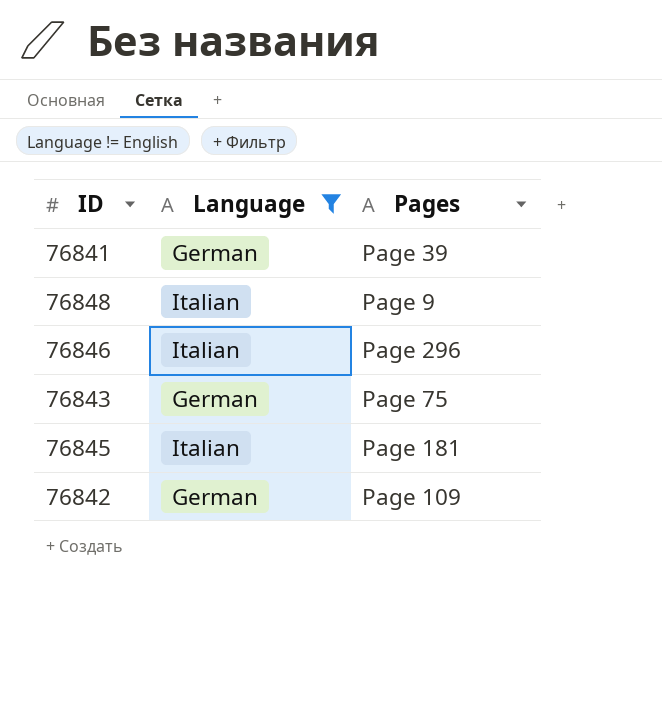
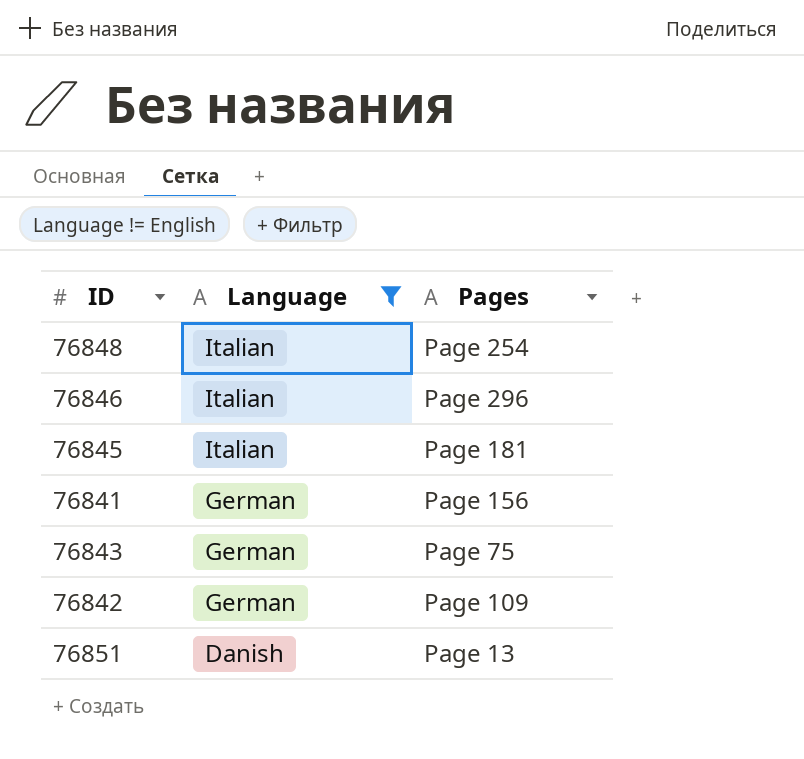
row order: none -> Language descending
76848 | Pages: Page 9 -> Page 254
76841 | Pages: Page 39 -> Page 156
row 76851: none -> Danish | Page 13

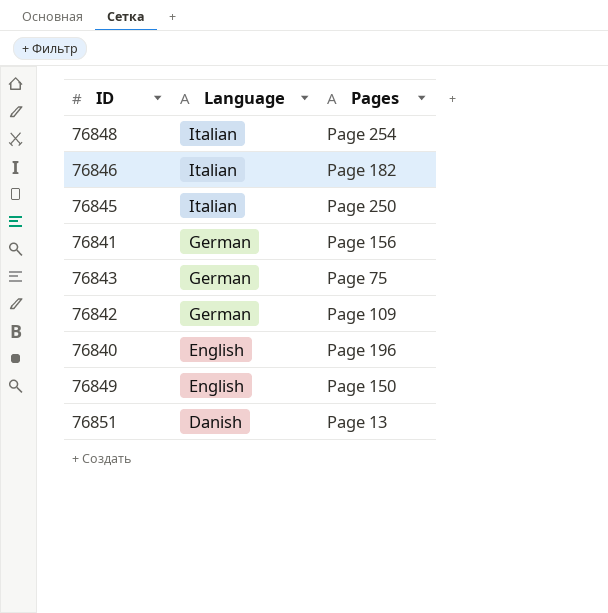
filter: Language != English -> none
76846 | Pages: Page 296 -> Page 182
76845 | Pages: Page 181 -> Page 250

